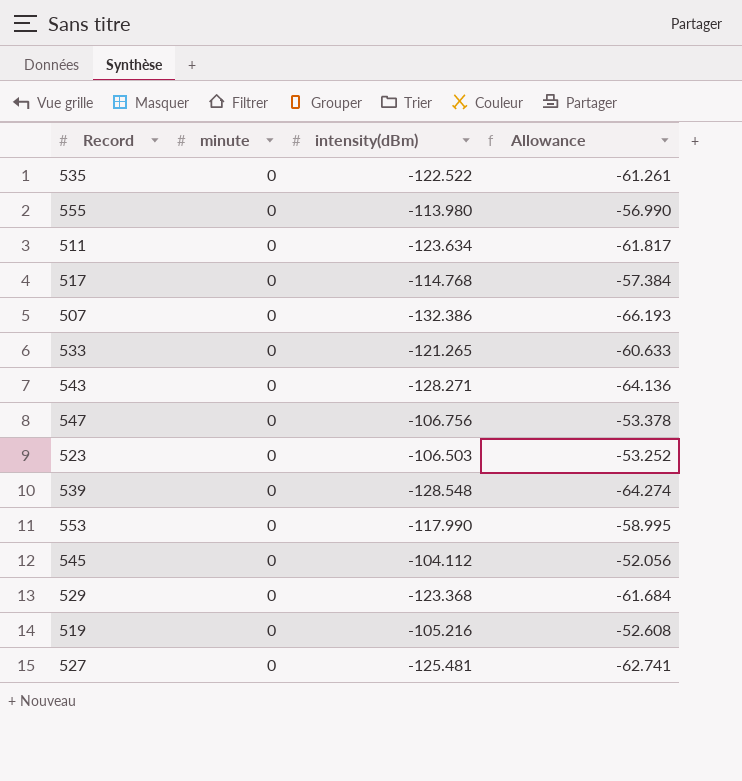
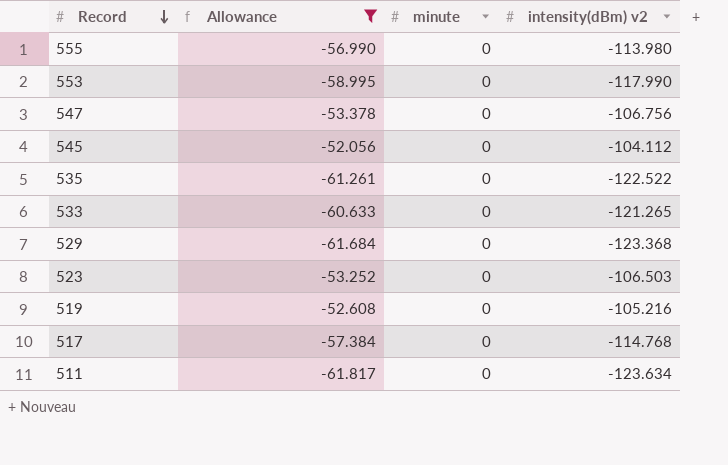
filter: none -> Allowance >= -61.817
row order: none -> Record descending
column Allowance | position: 4 -> 2
column name: intensity(dBm) -> intensity(dBm) v2

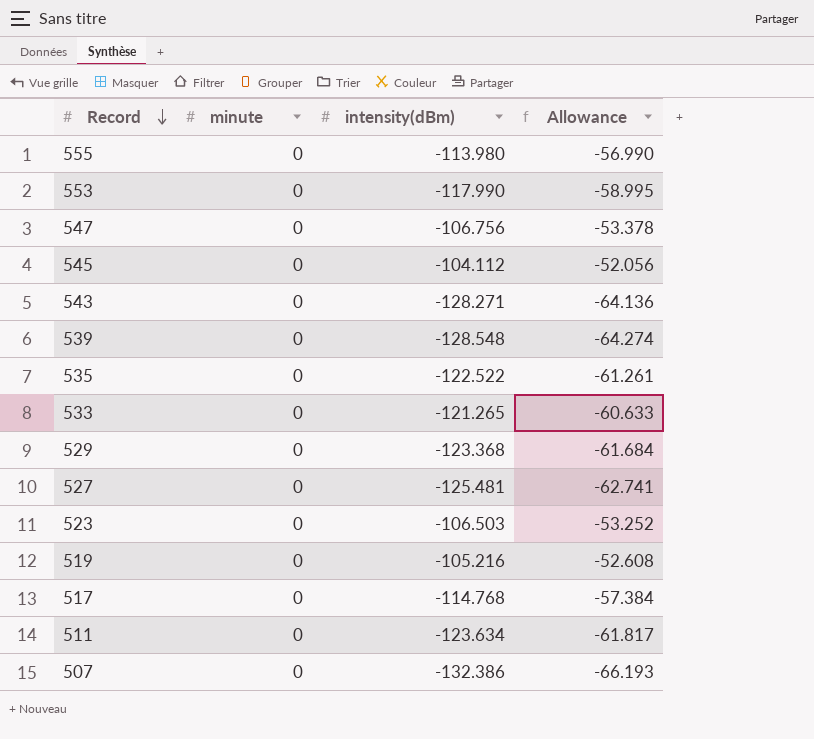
filter: Allowance >= -61.817 -> none
column name: intensity(dBm) v2 -> intensity(dBm)
column Allowance | position: 2 -> 4

